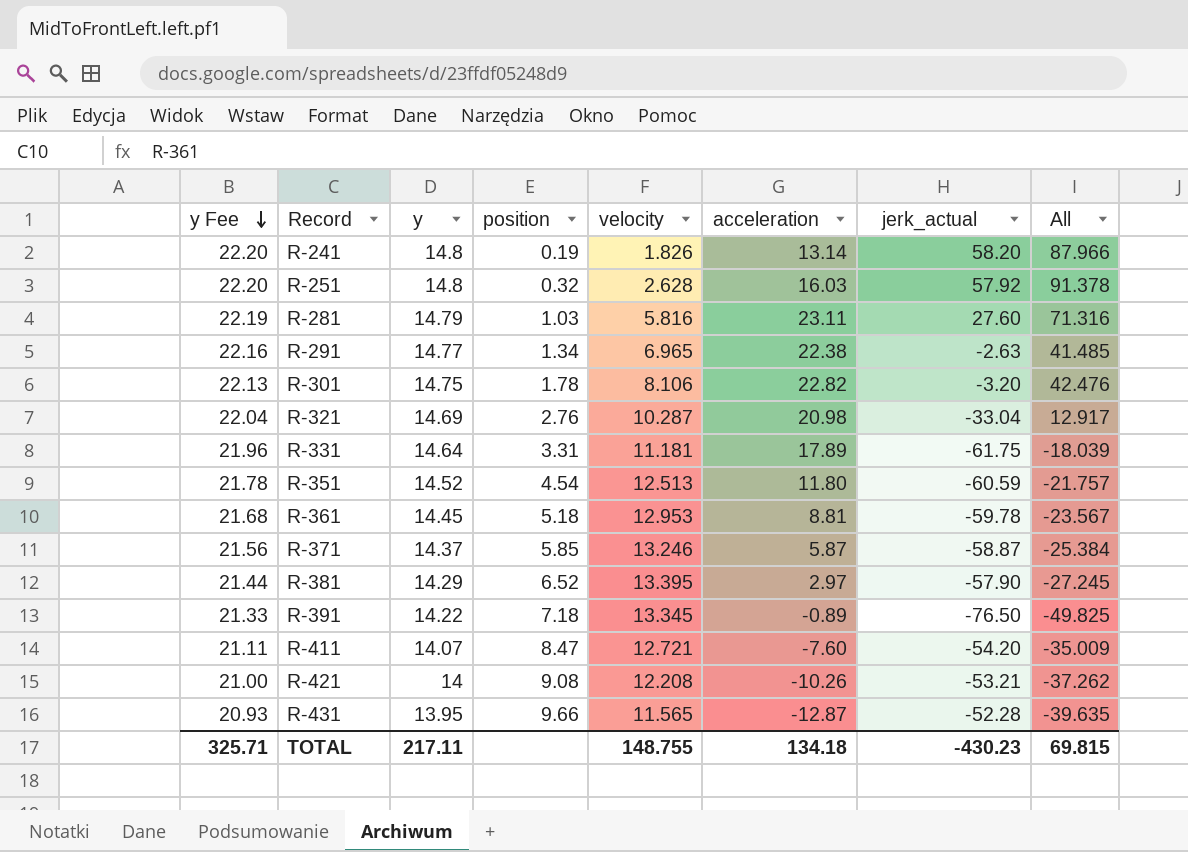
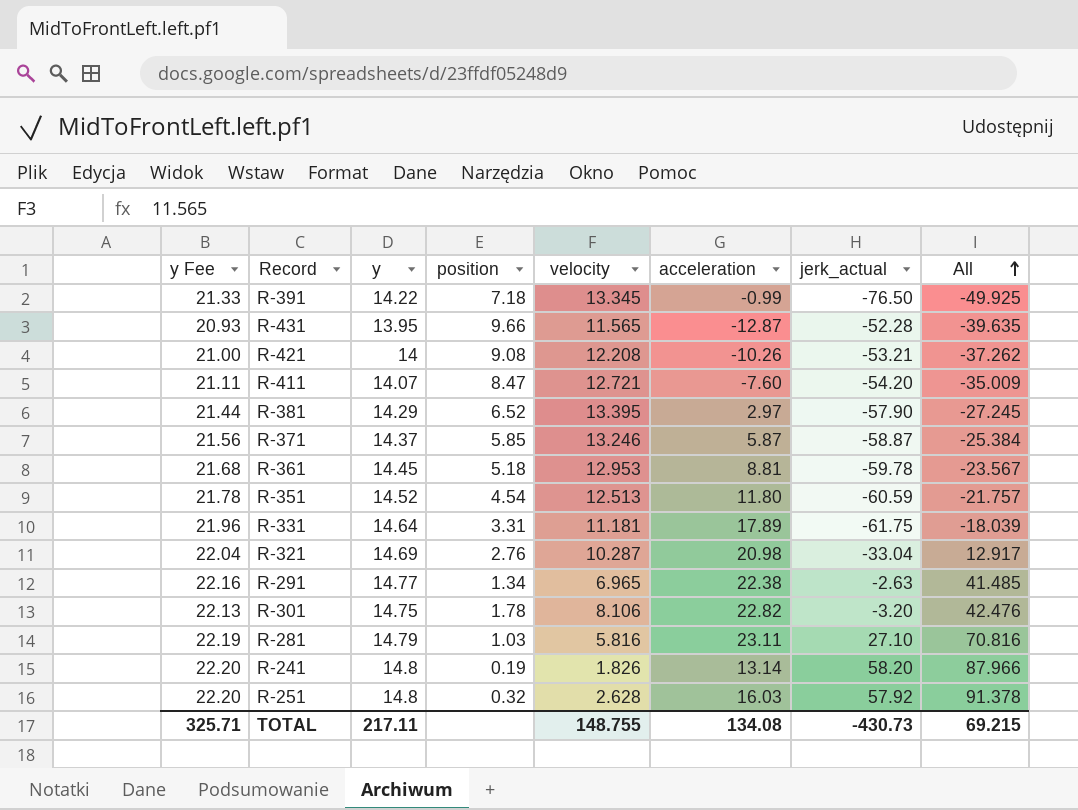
row order: y Fee descending -> All ascending
R-391 | acceleration: -0.89 -> -0.99
R-391 | All: -49.825 -> -49.925
R-281 | jerk_actual: 27.60 -> 27.10
R-281 | All: 71.316 -> 70.816
TOTAL | acceleration: 134.18 -> 134.08
TOTAL | jerk_actual: -430.23 -> -430.73
TOTAL | All: 69.815 -> 69.215

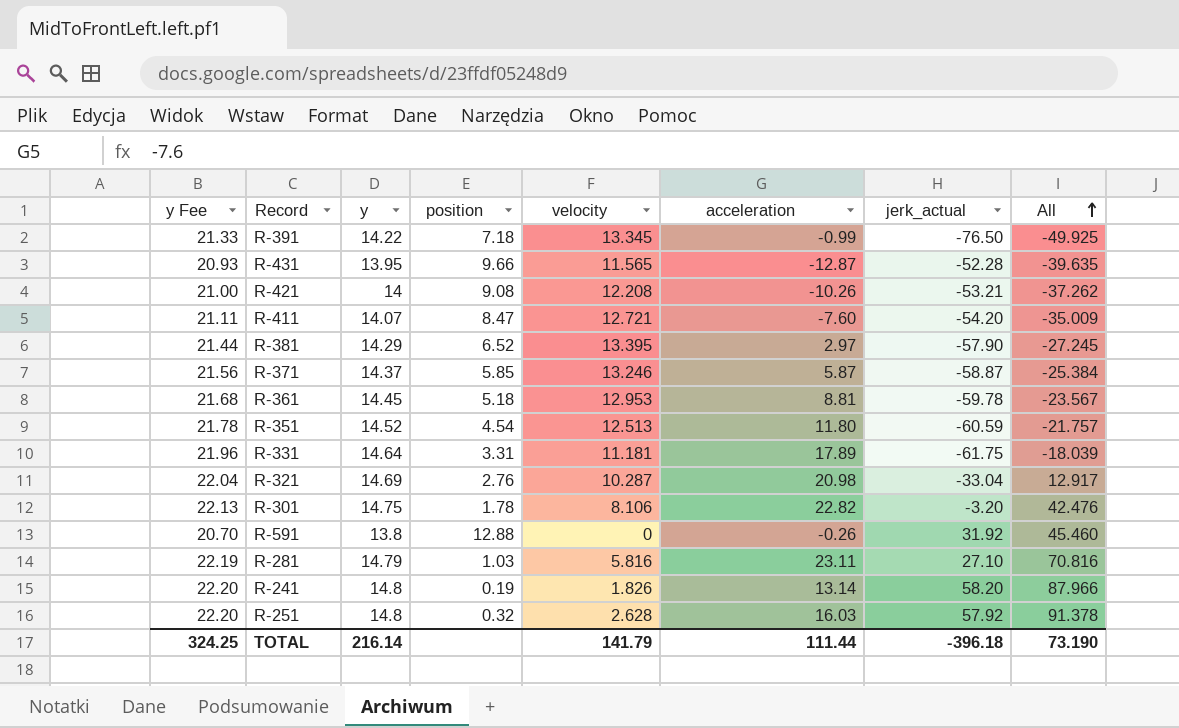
row R-291: 22.16 | 14.77 | 1.34 | 6.965 | 22.38 | -2.63 | 41.485 -> none
row R-591: none -> 20.70 | 13.8 | 12.88 | 0 | -0.26 | 31.92 | 45.460
TOTAL | y Fee: 325.71 -> 324.25
TOTAL | y: 217.11 -> 216.14
TOTAL | velocity: 148.755 -> 141.79
TOTAL | acceleration: 134.08 -> 111.44
TOTAL | jerk_actual: -430.73 -> -396.18
TOTAL | All: 69.215 -> 73.190

